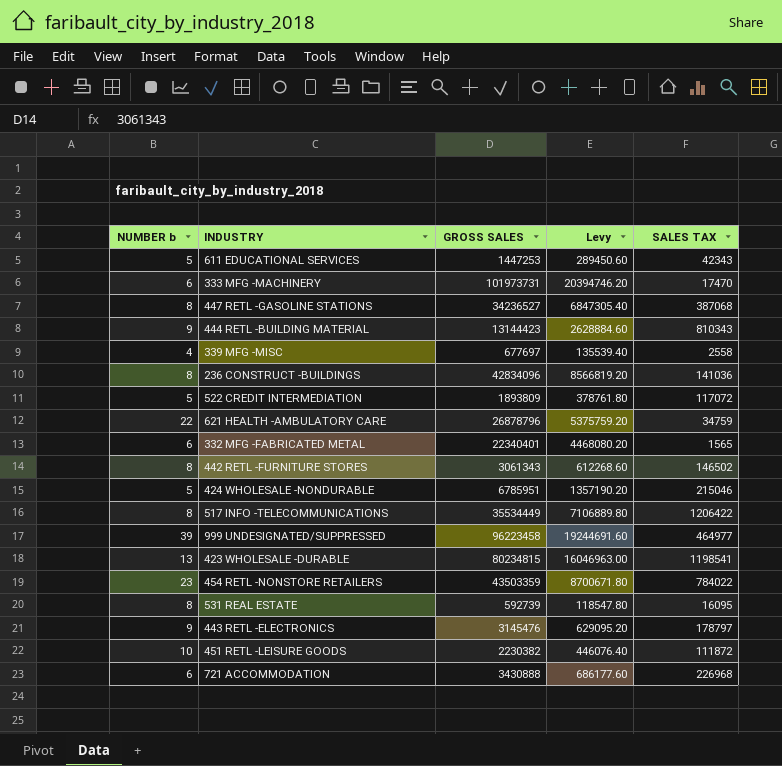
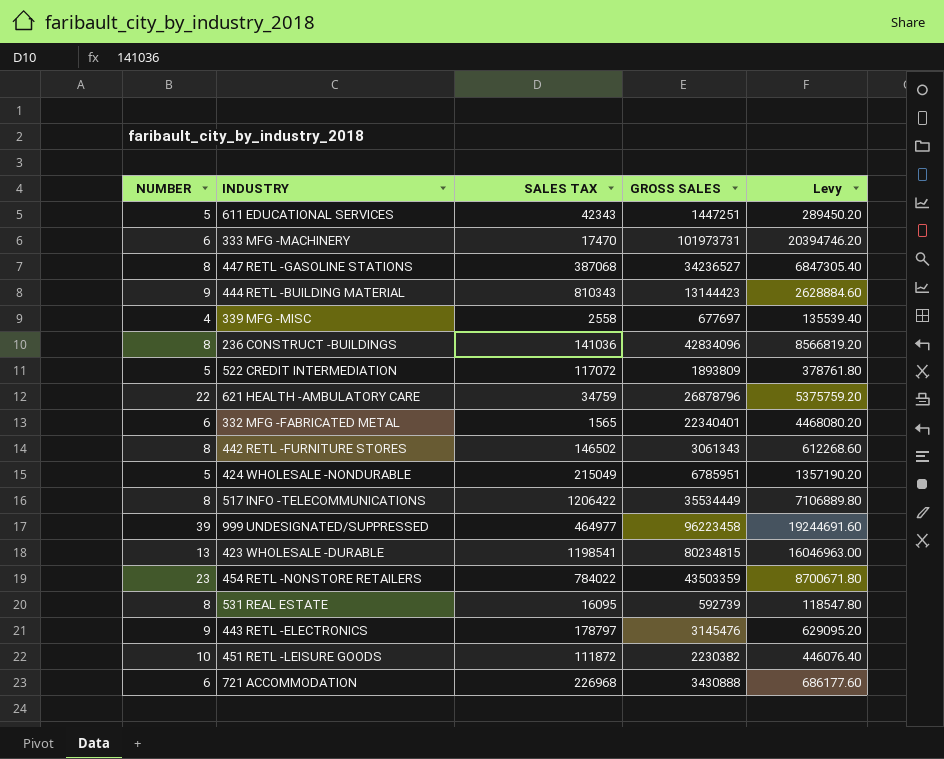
column name: NUMBER b -> NUMBER
column SALES TAX | position: 5 -> 3
611 EDUCATIONAL SERVICES | GROSS SALES: 1447253 -> 1447251
611 EDUCATIONAL SERVICES | Levy: 289450.60 -> 289450.20
424 WHOLESALE -NONDURABLE | SALES TAX: 215046 -> 215049

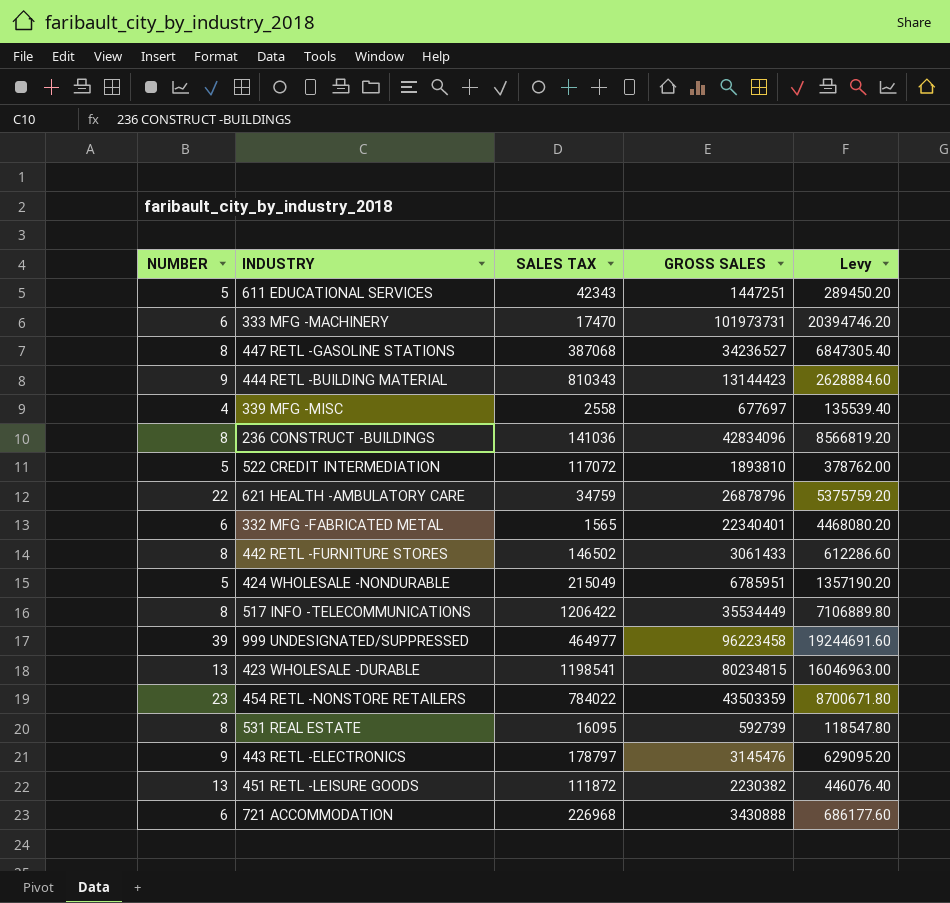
522 CREDIT INTERMEDIATION | GROSS SALES: 1893809 -> 1893810
522 CREDIT INTERMEDIATION | Levy: 378761.80 -> 378762.00
442 RETL -FURNITURE STORES | GROSS SALES: 3061343 -> 3061433
442 RETL -FURNITURE STORES | Levy: 612268.60 -> 612286.60
451 RETL -LEISURE GOODS | NUMBER: 10 -> 13

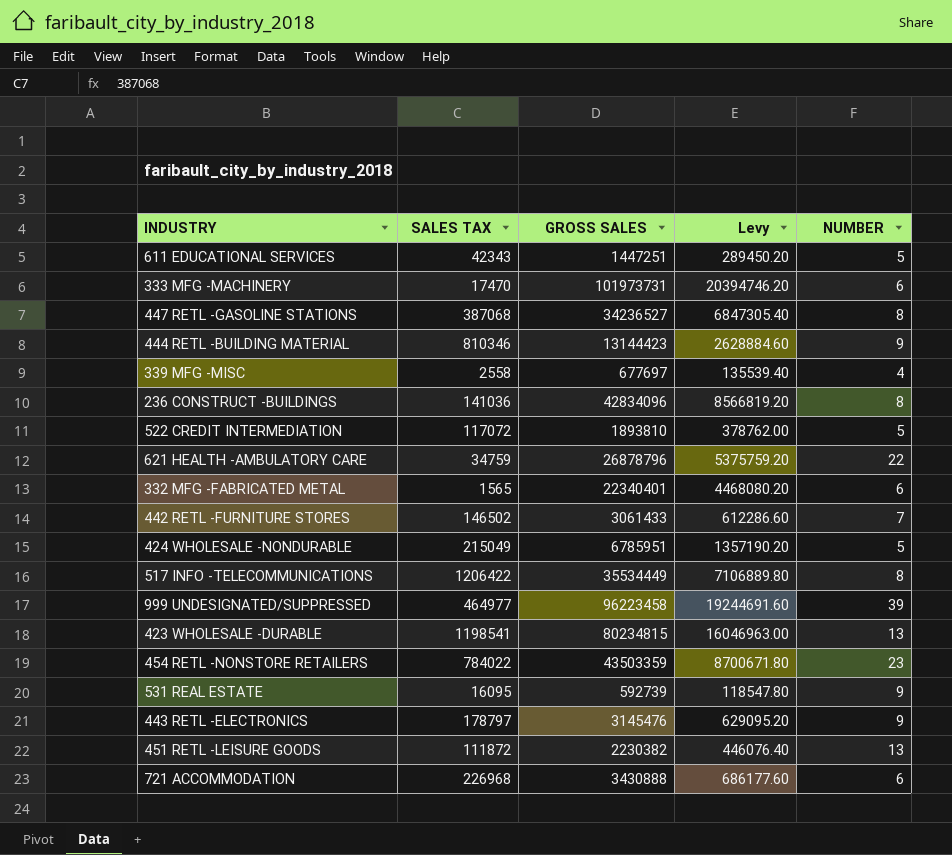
column NUMBER | position: 1 -> 5
444 RETL -BUILDING MATERIAL | SALES TAX: 810343 -> 810346
442 RETL -FURNITURE STORES | NUMBER: 8 -> 7
531 REAL ESTATE | NUMBER: 8 -> 9

